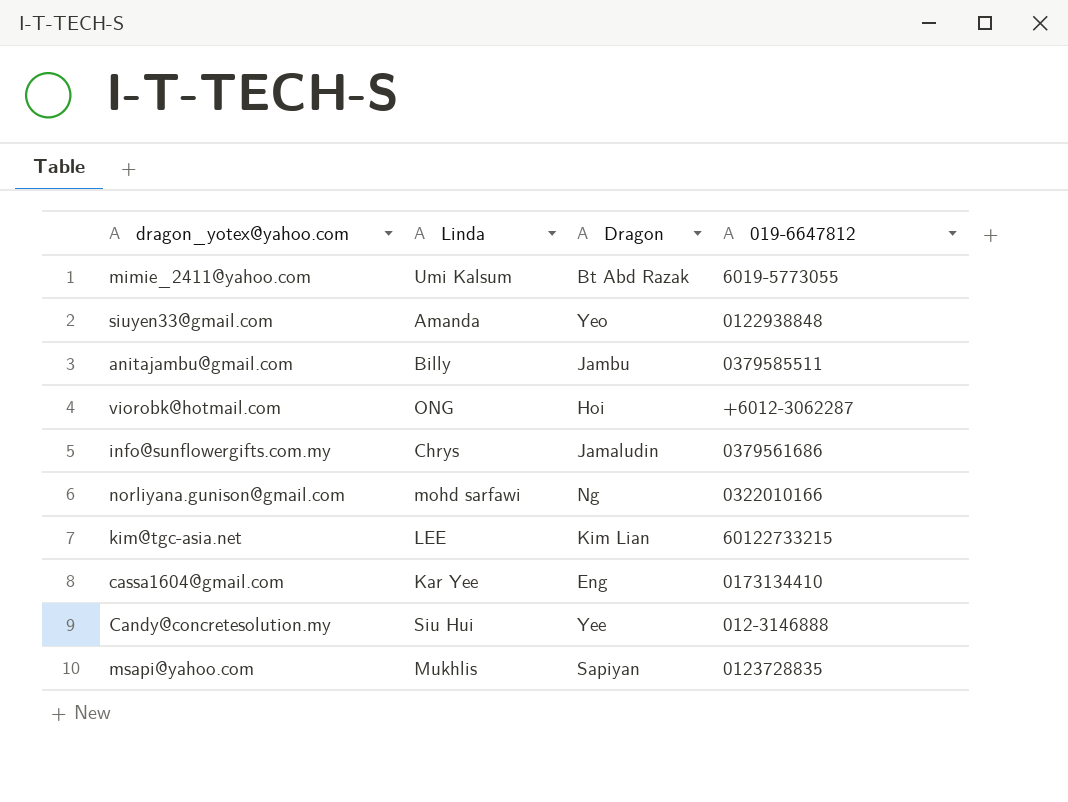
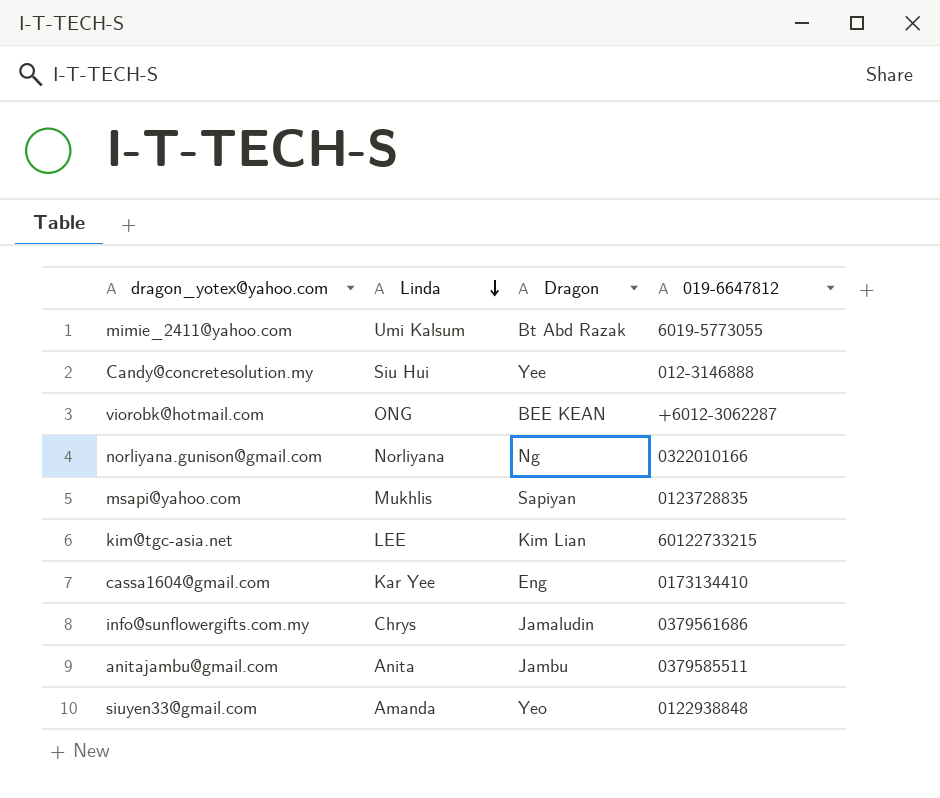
row order: none -> Linda descending
viorobk@hotmail.com | Dragon: Hoi -> BEE KEAN
norliyana.gunison@gmail.com | Linda: mohd sarfawi -> Norliyana
anitajambu@gmail.com | Linda: Billy -> Anita

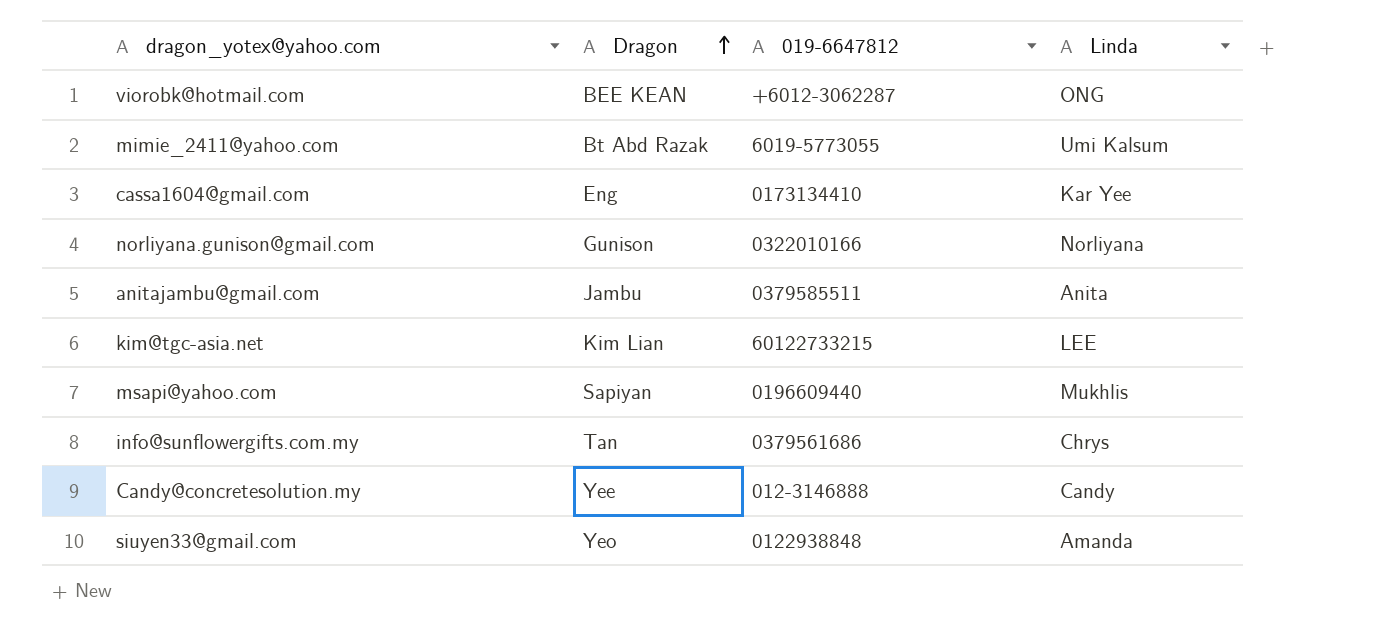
row order: Linda descending -> Dragon ascending
column Linda | position: 2 -> 4
norliyana.gunison@gmail.com | Dragon: Ng -> Gunison
msapi@yahoo.com | 019-6647812: 0123728835 -> 0196609440
info@sunflowergifts.com.my | Dragon: Jamaludin -> Tan
Candy@concretesolution.my | Linda: Siu Hui -> Candy

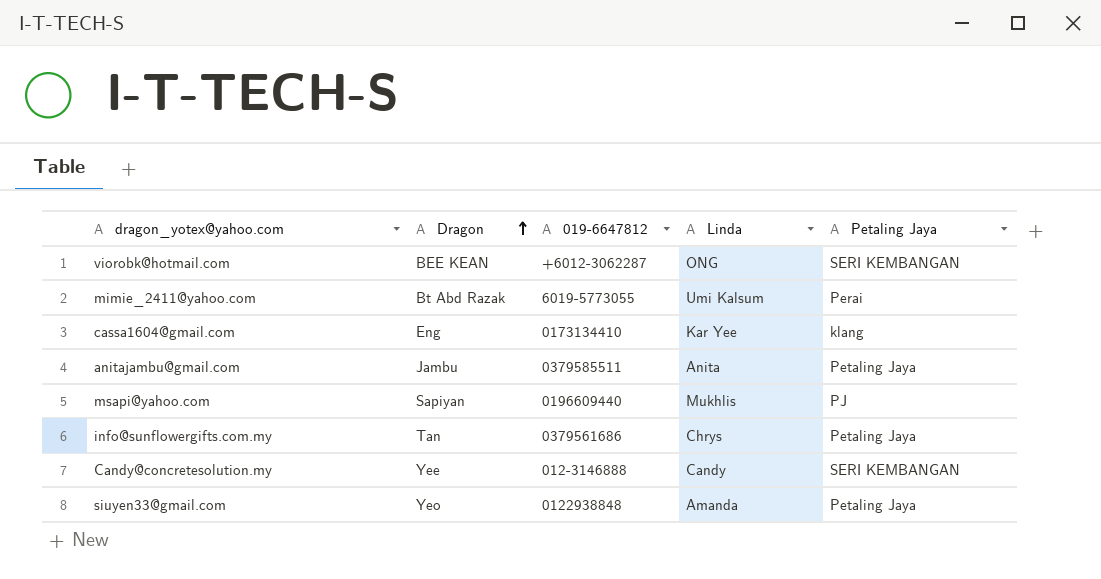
column Petaling Jaya | position: none -> 5
row norliyana.gunison@gmail.com: Gunison | 0322010166 | Norliyana -> none
row kim@tgc-asia.net: Kim Lian | 60122733215 | LEE -> none

